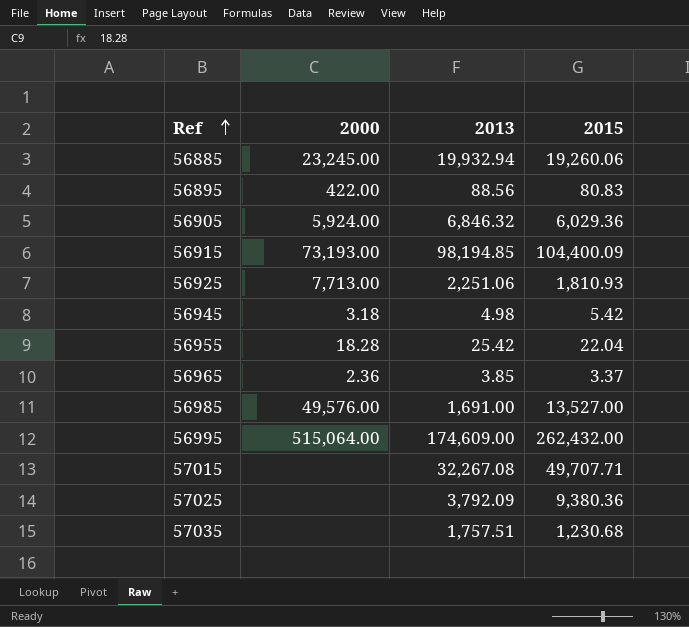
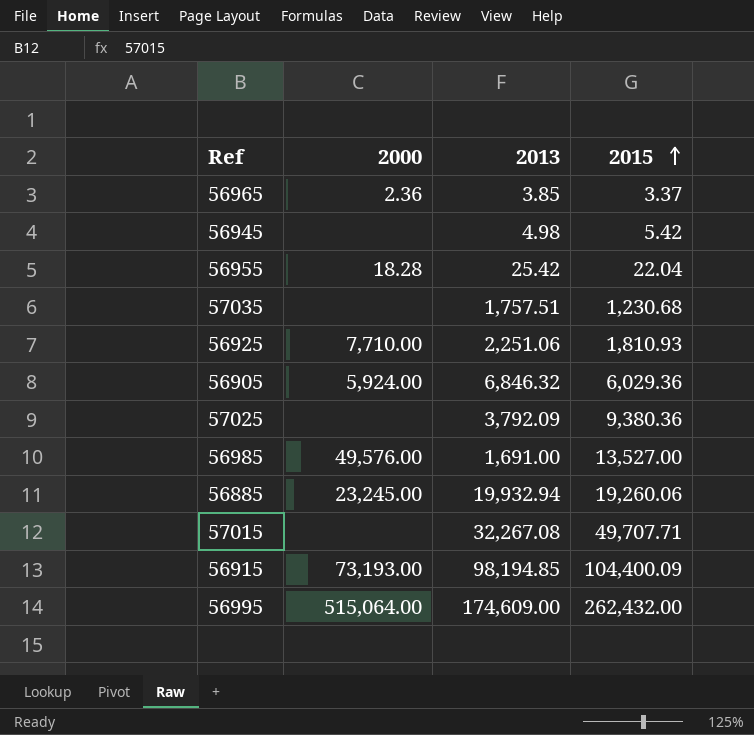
row order: Ref ascending -> 2015 ascending
row 56895: 422.00 | 88.56 | 80.83 -> none
56945 | 2000: 3.18 -> none
56925 | 2000: 7,713.00 -> 7,710.00

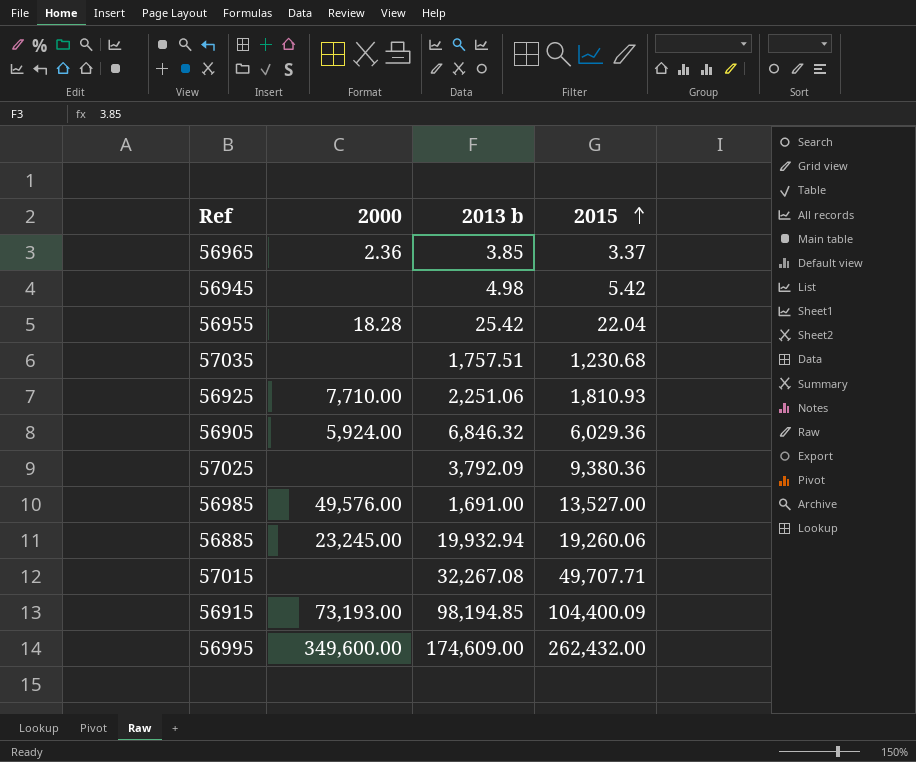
column name: 2013 -> 2013 b
56995 | 2000: 515,064.00 -> 349,600.00

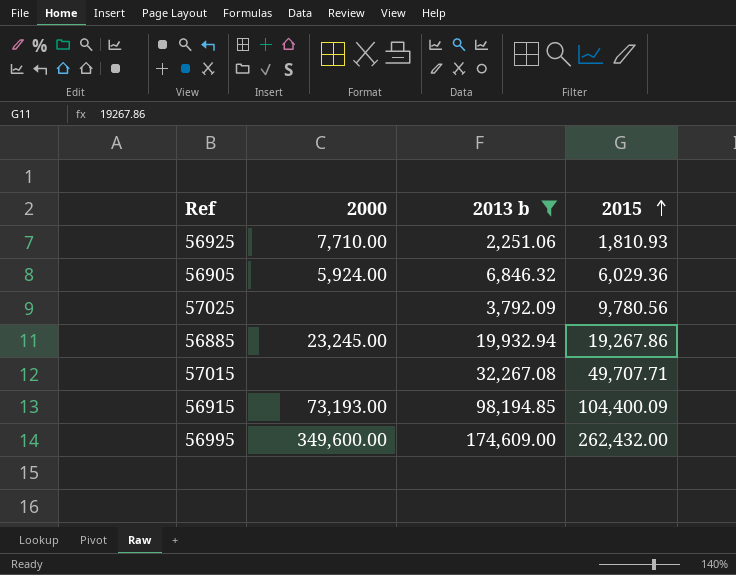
filter: none -> 2013 b >= 2,251.06
57025 | 2015: 9,380.36 -> 9,780.56
56885 | 2015: 19,260.06 -> 19,267.86

